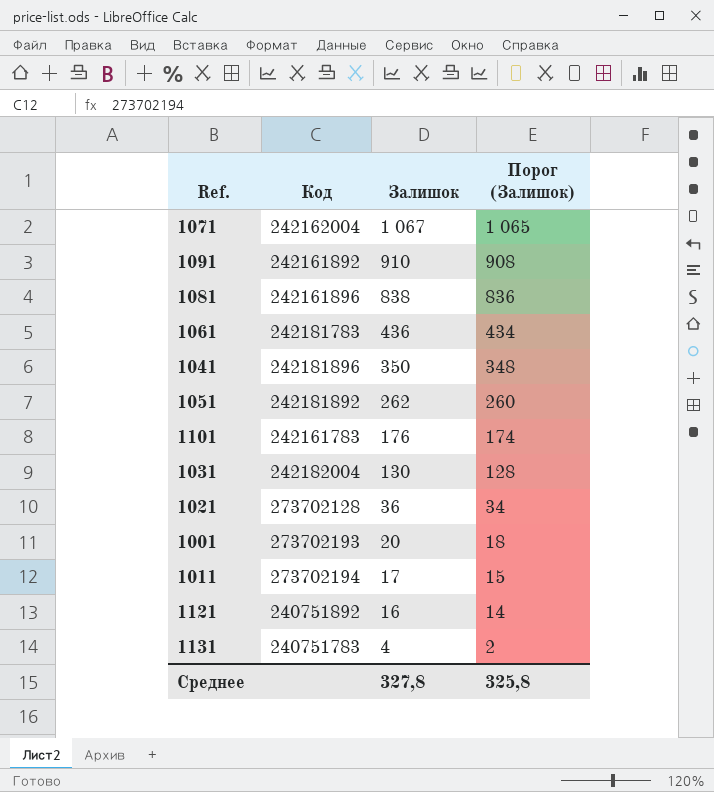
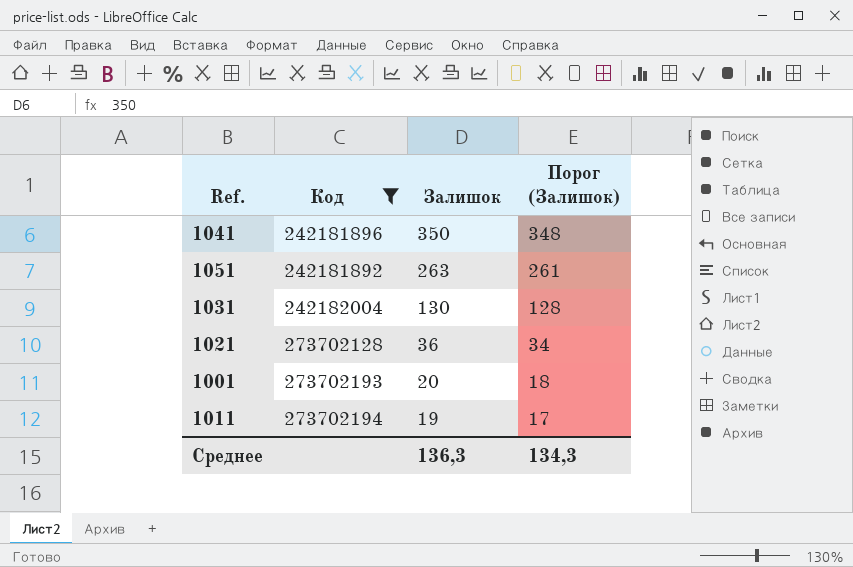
filter: none -> Код >= 242181892
1051 | Залишок: 262 -> 263
1051 | Порог (Залишок): 260 -> 261
1011 | Залишок: 17 -> 19
1011 | Порог (Залишок): 15 -> 17
Среднее | Залишок: 327,8 -> 136,3
Среднее | Порог (Залишок): 325,8 -> 134,3

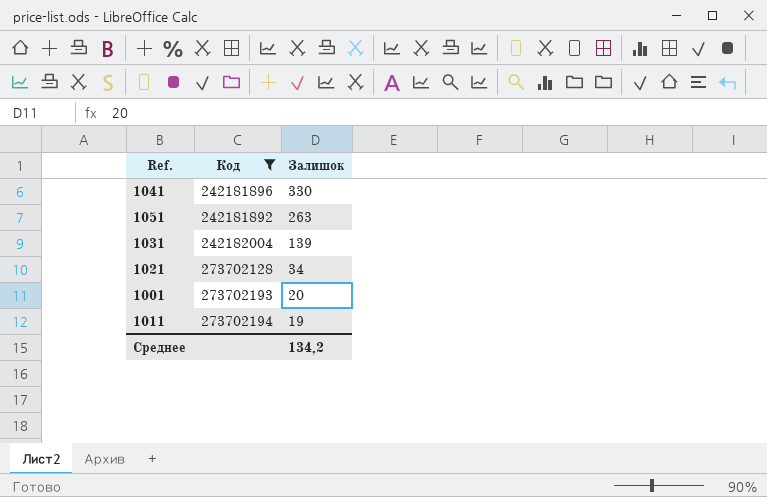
column Порог (Залишок) | formula: [Залишок] - 2 -> none
1041 | Залишок: 350 -> 330
1031 | Залишок: 130 -> 139
1021 | Залишок: 36 -> 34
Среднее | Залишок: 136,3 -> 134,2

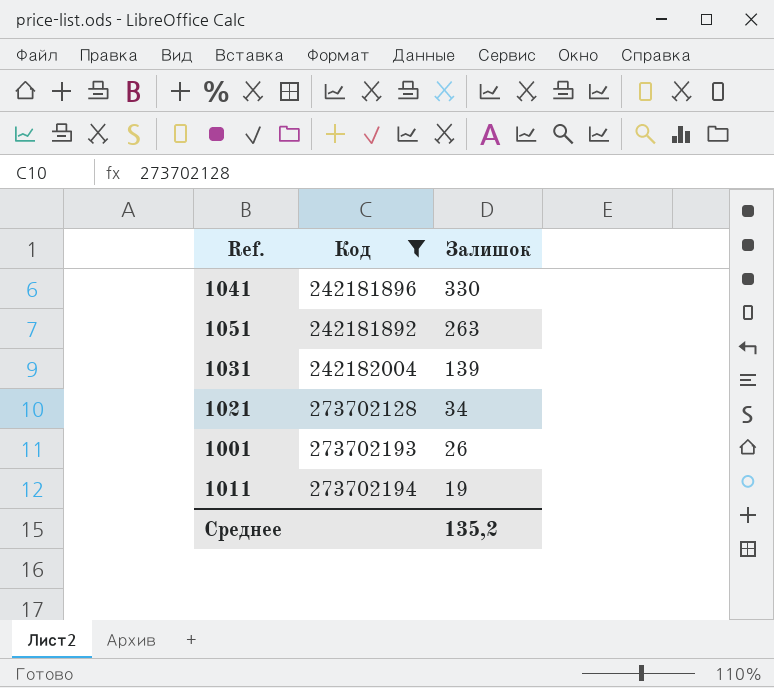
1001 | Залишок: 20 -> 26
Среднее | Залишок: 134,2 -> 135,2

